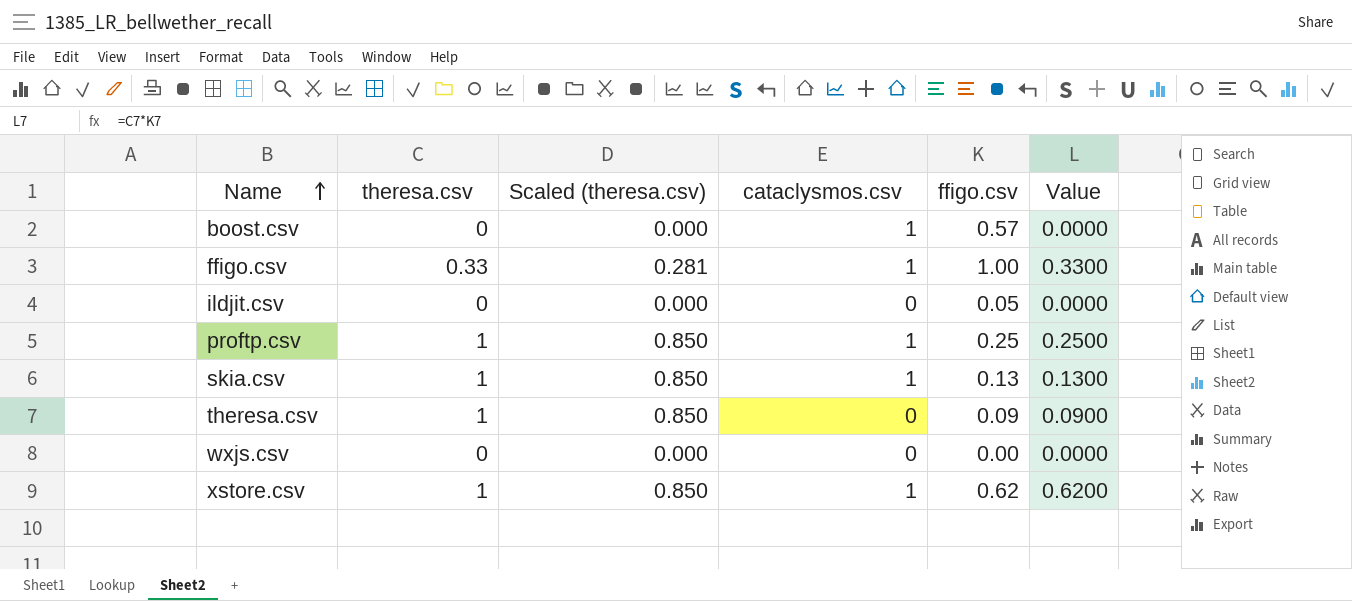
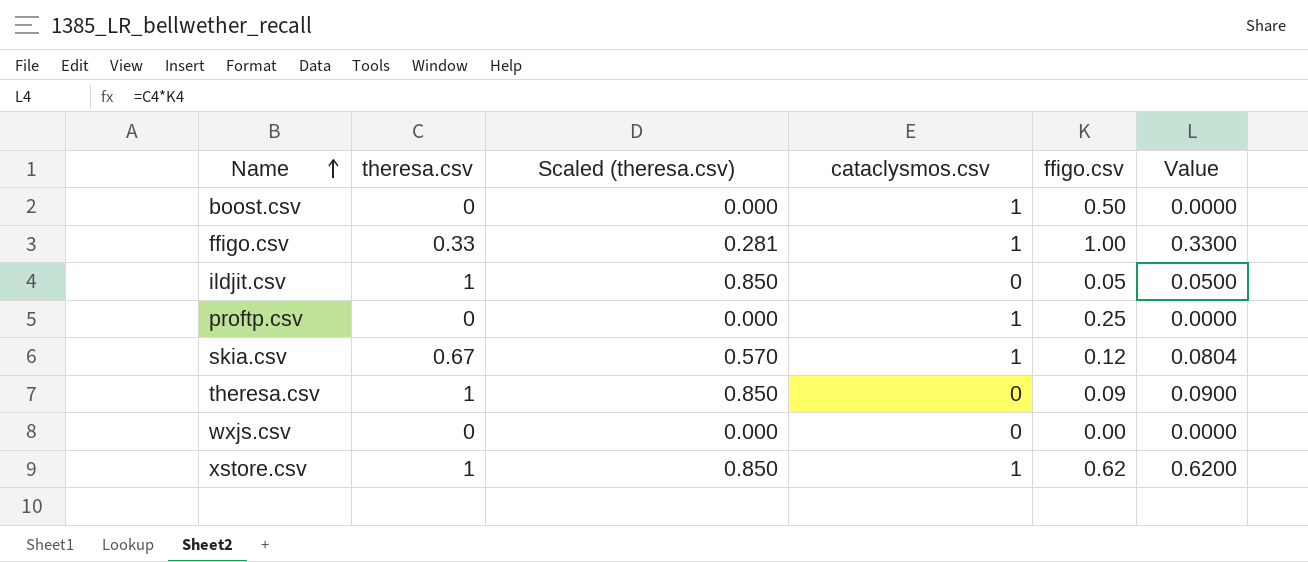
boost.csv | ffigo.csv: 0.57 -> 0.50
ildjit.csv | theresa.csv: 0 -> 1
ildjit.csv | Scaled (theresa.csv): 0.000 -> 0.850
ildjit.csv | Value: 0.0000 -> 0.0500
proftp.csv | theresa.csv: 1 -> 0
proftp.csv | Scaled (theresa.csv): 0.850 -> 0.000
proftp.csv | Value: 0.2500 -> 0.0000
skia.csv | theresa.csv: 1 -> 0.67
skia.csv | Scaled (theresa.csv): 0.850 -> 0.570
skia.csv | ffigo.csv: 0.13 -> 0.12
skia.csv | Value: 0.1300 -> 0.0804

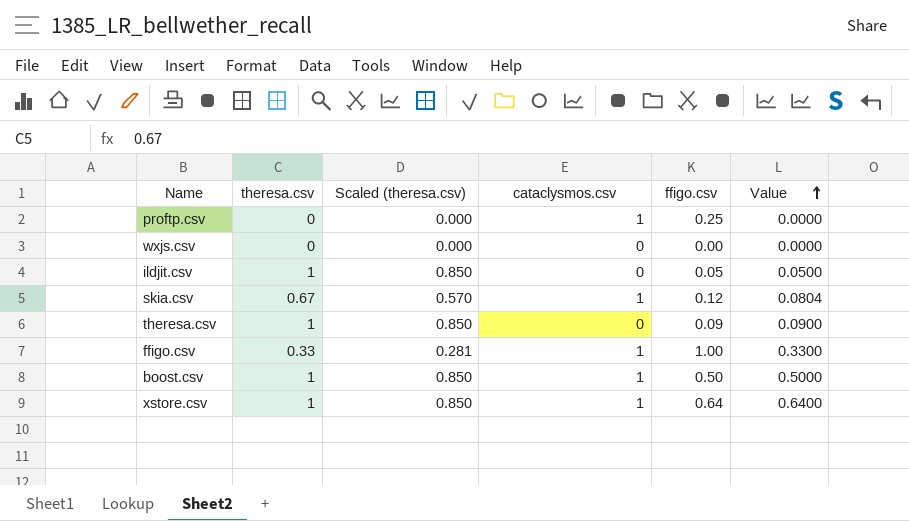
row order: Name ascending -> Value ascending
boost.csv | theresa.csv: 0 -> 1
boost.csv | Scaled (theresa.csv): 0.000 -> 0.850
boost.csv | Value: 0.0000 -> 0.5000
xstore.csv | ffigo.csv: 0.62 -> 0.64
xstore.csv | Value: 0.6200 -> 0.6400

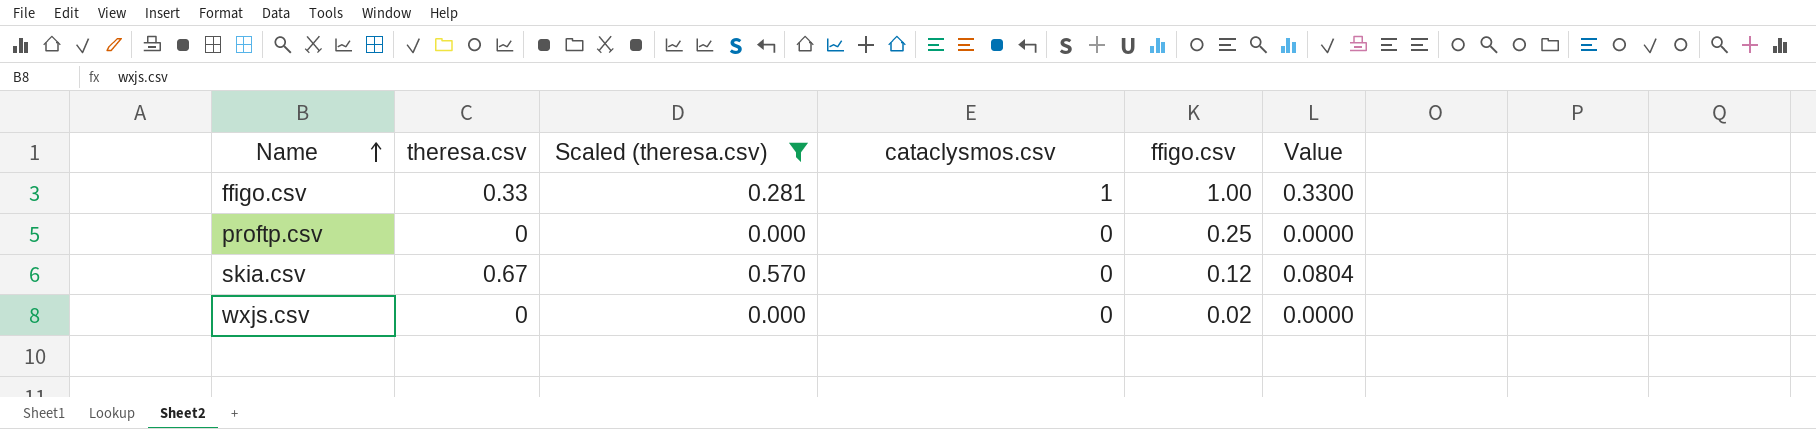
filter: none -> Scaled (theresa.csv) != 0.850
row order: Value ascending -> Name ascending
proftp.csv | cataclysmos.csv: 1 -> 0
skia.csv | cataclysmos.csv: 1 -> 0
wxjs.csv | ffigo.csv: 0.00 -> 0.02

